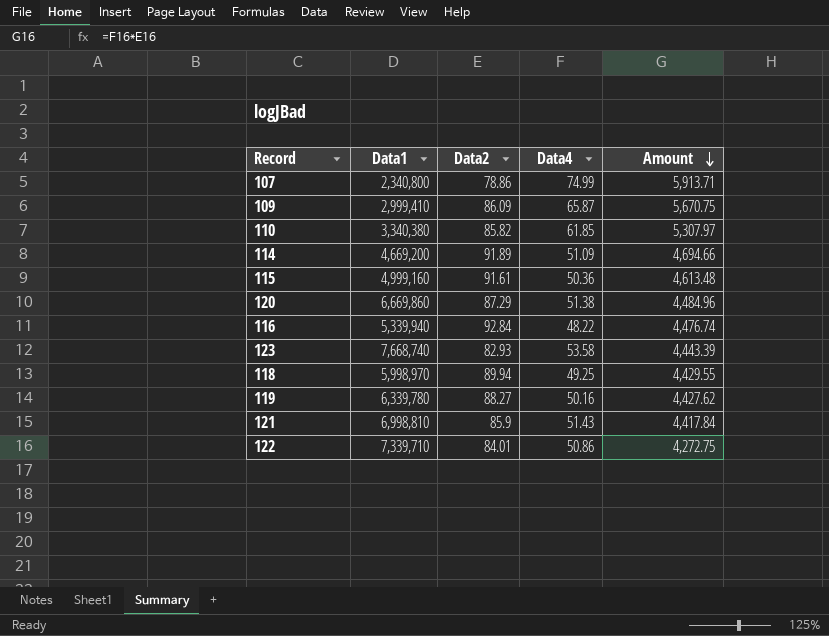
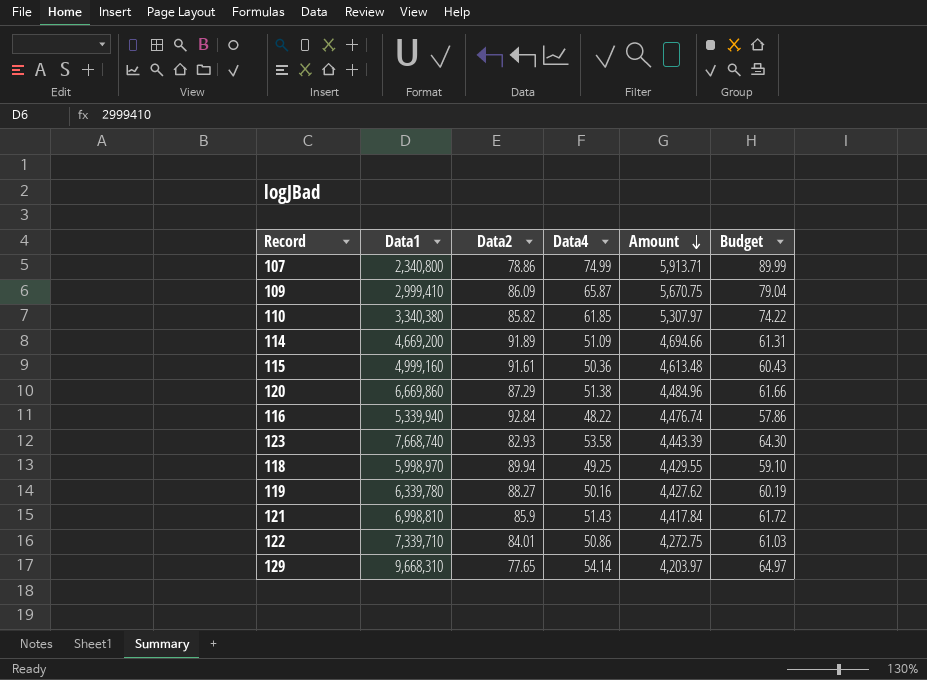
column Budget | formula: none -> [Data4] * 1.2
row 129: none -> 9,668,310 | 77.65 | 54.14 | 4,203.97 | 64.97

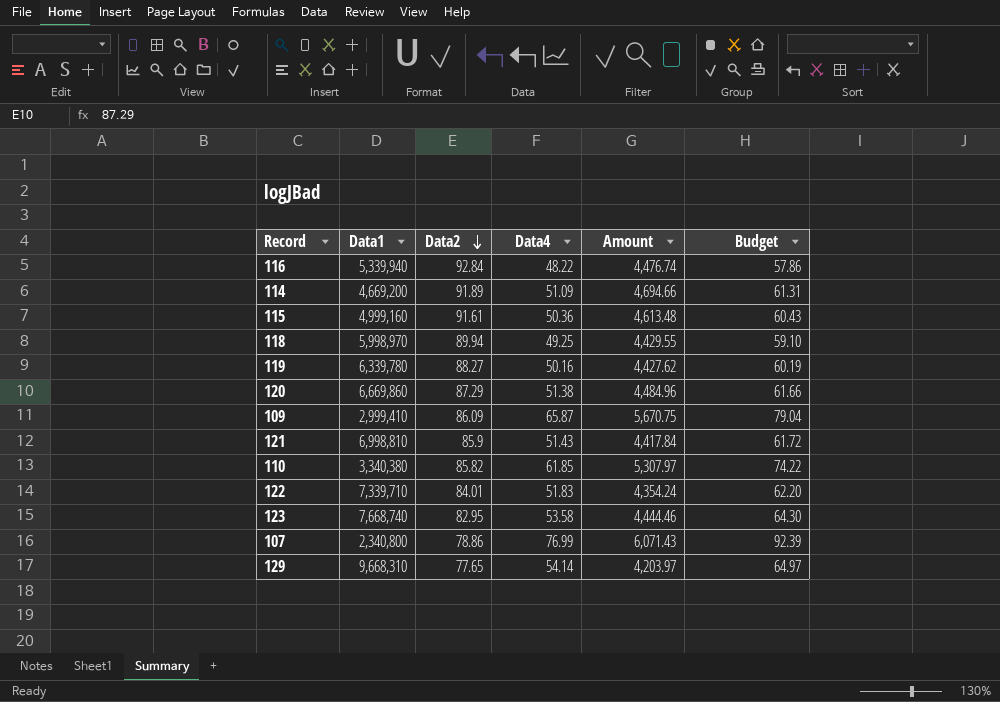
row order: Amount descending -> Data2 descending
122 | Data4: 50.86 -> 51.83
122 | Amount: 4,272.75 -> 4,354.24
122 | Budget: 61.03 -> 62.20
123 | Data2: 82.93 -> 82.95
123 | Amount: 4,443.39 -> 4,444.46
107 | Data4: 74.99 -> 76.99
107 | Amount: 5,913.71 -> 6,071.43
107 | Budget: 89.99 -> 92.39

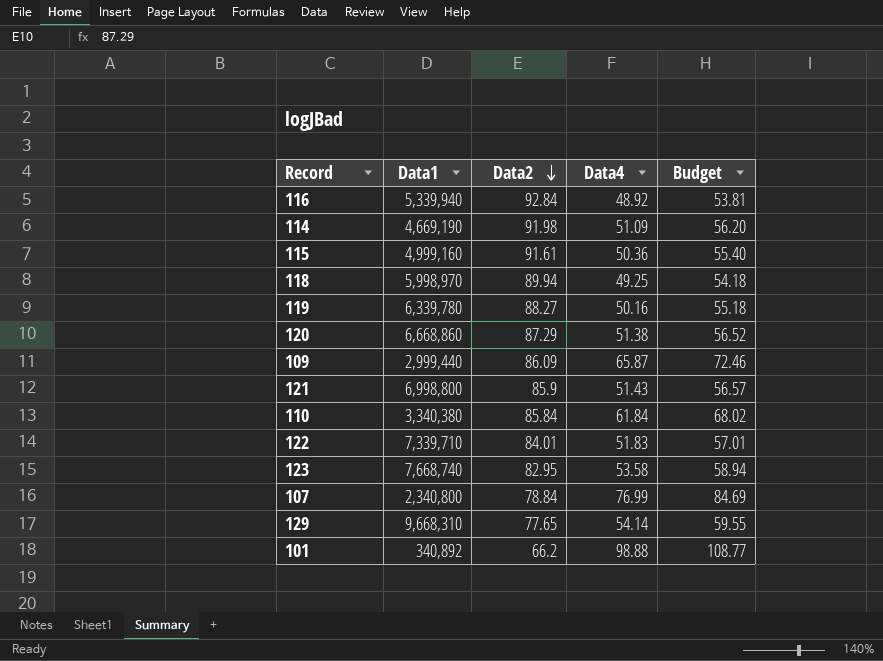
column Amount | formula: [Data2] * [Data4] -> none
column Budget | formula: [Data4] * 1.2 -> [Data4] * 1.1
116 | Data4: 48.22 -> 48.92
114 | Data1: 4,669,200 -> 4,669,190
114 | Data2: 91.89 -> 91.98
120 | Data1: 6,669,860 -> 6,668,860
109 | Data1: 2,999,410 -> 2,999,440
121 | Data1: 6,998,810 -> 6,998,800
110 | Data2: 85.82 -> 85.84
110 | Data4: 61.85 -> 61.84
107 | Data2: 78.86 -> 78.84
row 101: none -> 340,892 | 66.2 | 98.88 | 108.77

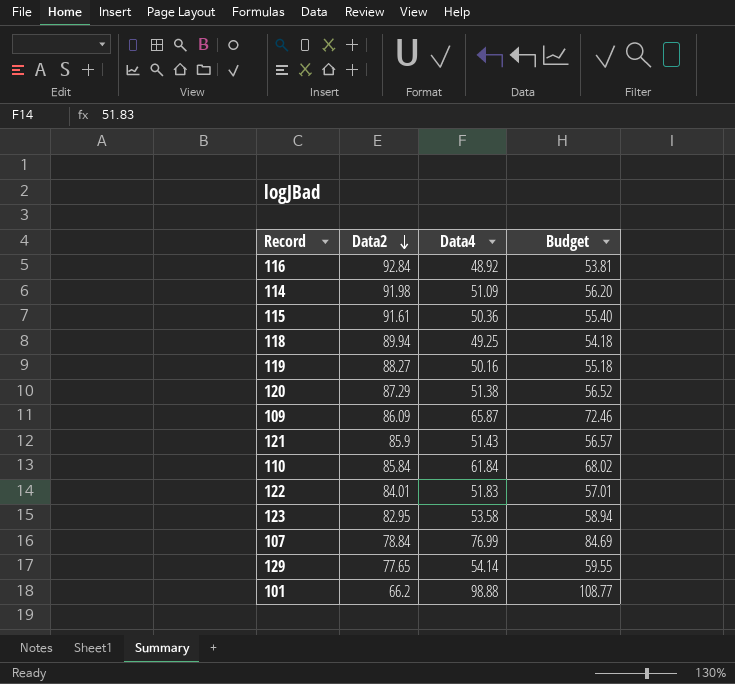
column Data1 | position: 2 -> none

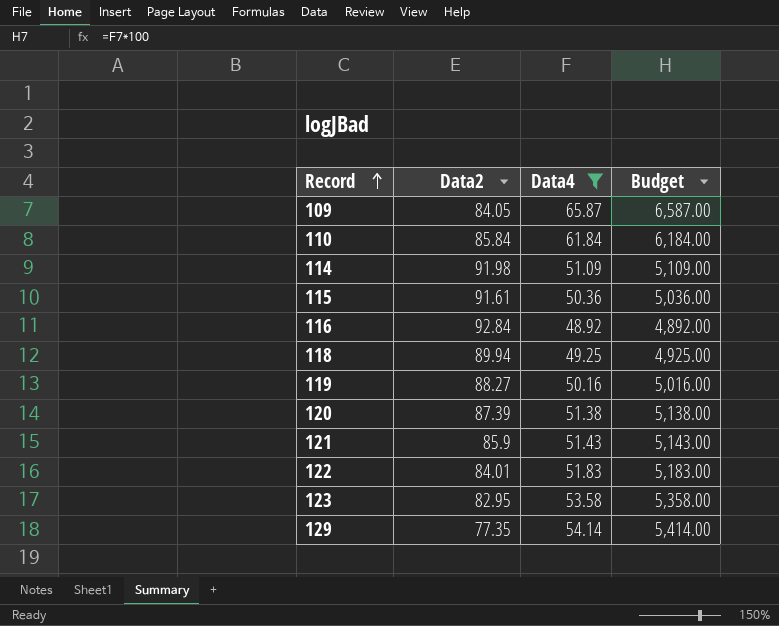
filter: none -> Data4 <= 65.87
row order: Data2 descending -> Record ascending
column Budget | formula: [Data4] * 1.1 -> [Data4] * 100
109 | Data2: 86.09 -> 84.05
120 | Data2: 87.29 -> 87.39
129 | Data2: 77.65 -> 77.35

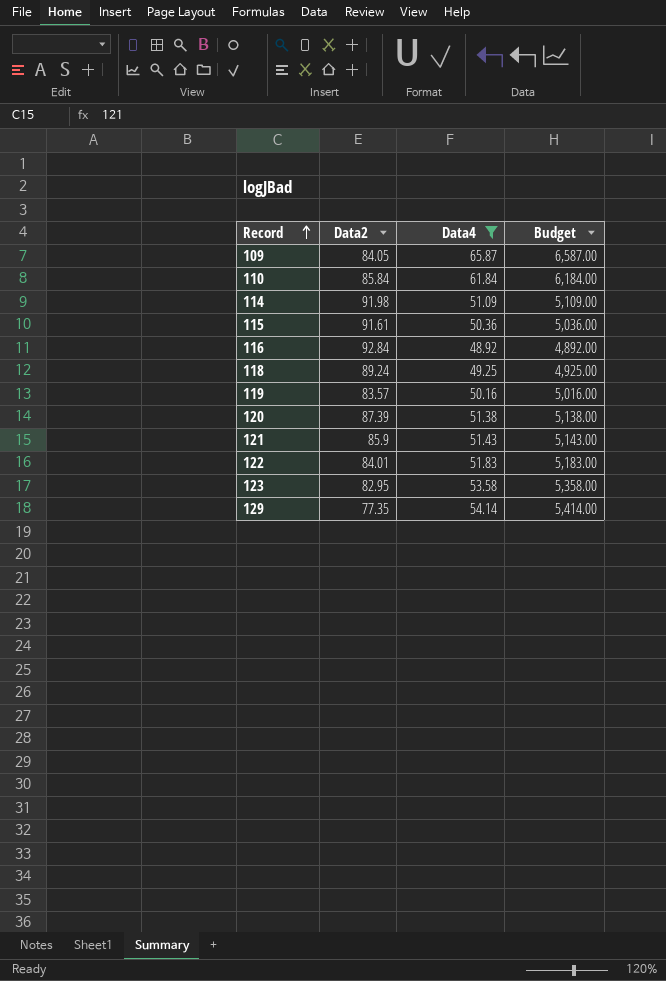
118 | Data2: 89.94 -> 89.24
119 | Data2: 88.27 -> 83.57

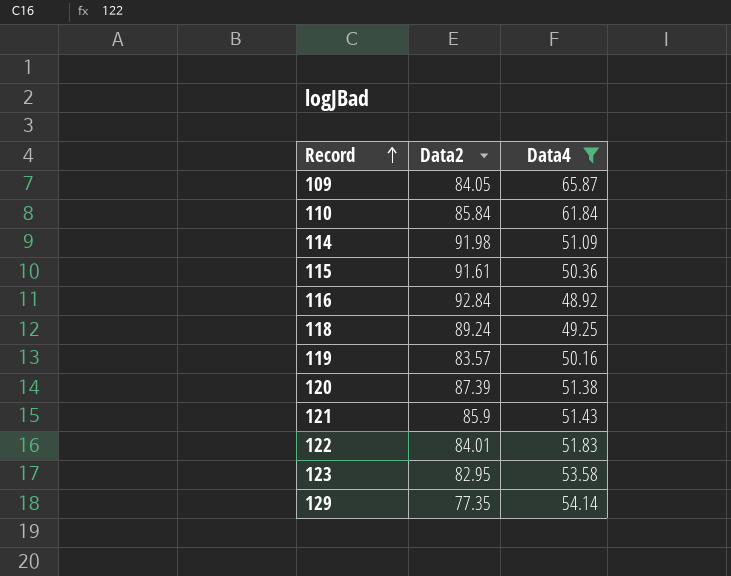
column Budget | formula: [Data4] * 100 -> none

